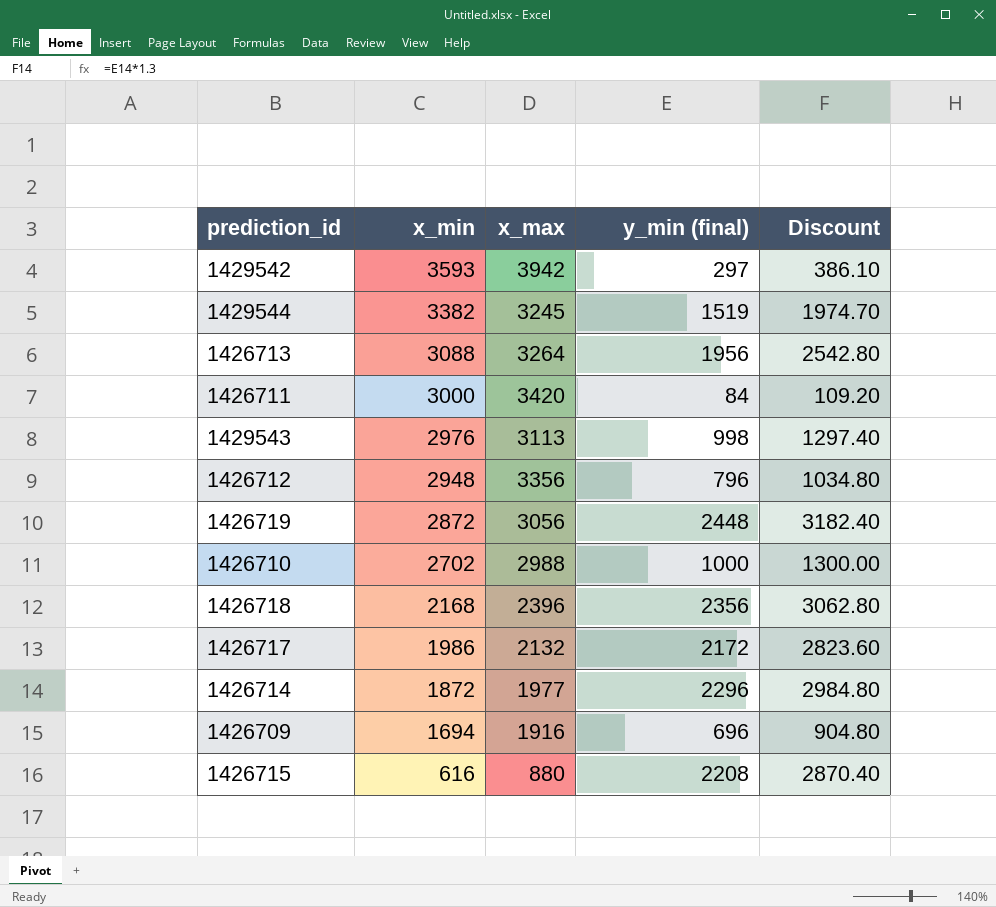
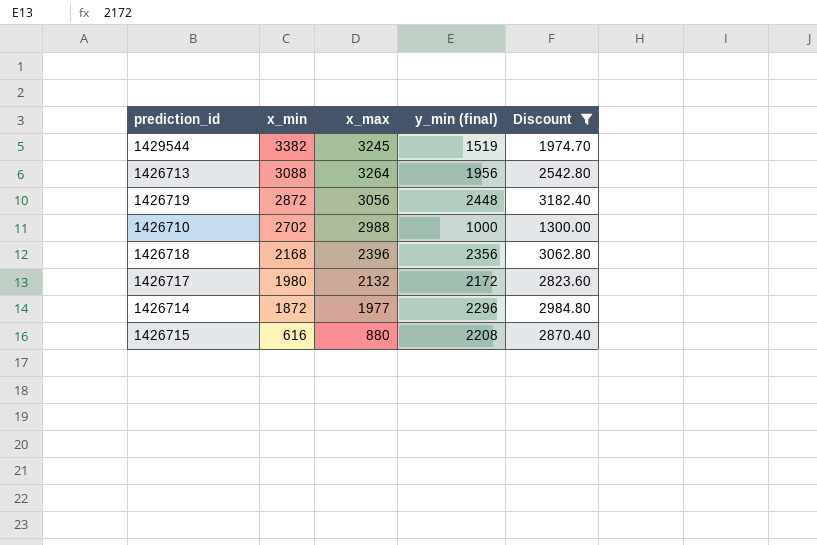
filter: none -> Discount >= 1300.00
1426717 | x_min: 1986 -> 1980

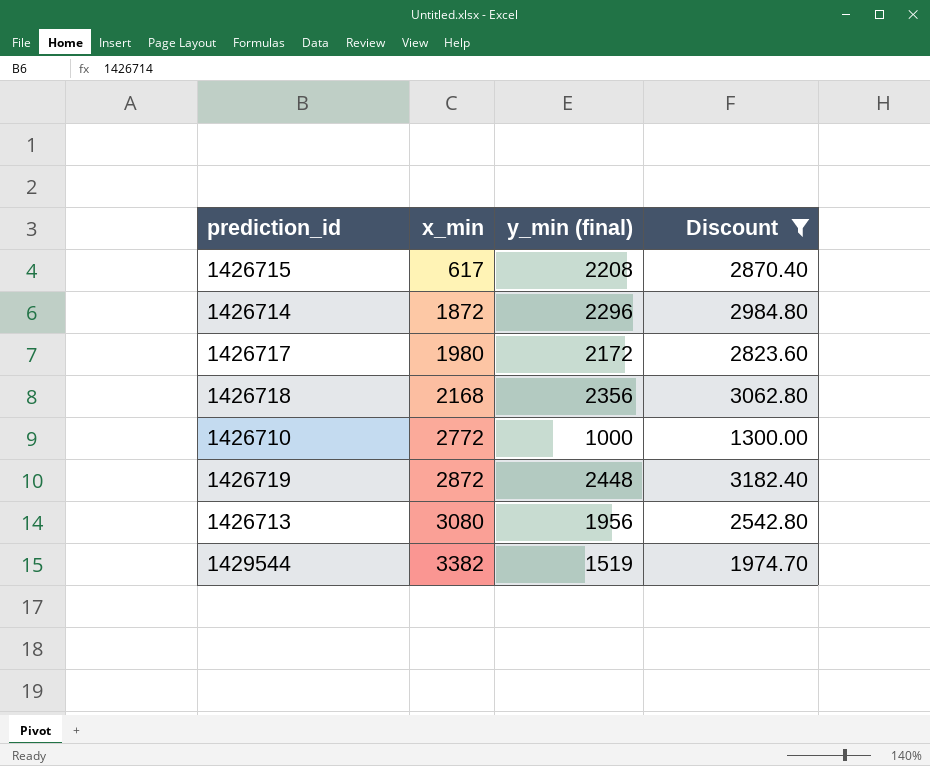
row order: x_min descending -> x_min ascending
column x_max | position: 3 -> none
1426715 | x_min: 616 -> 617
1426710 | x_min: 2702 -> 2772
1426713 | x_min: 3088 -> 3080

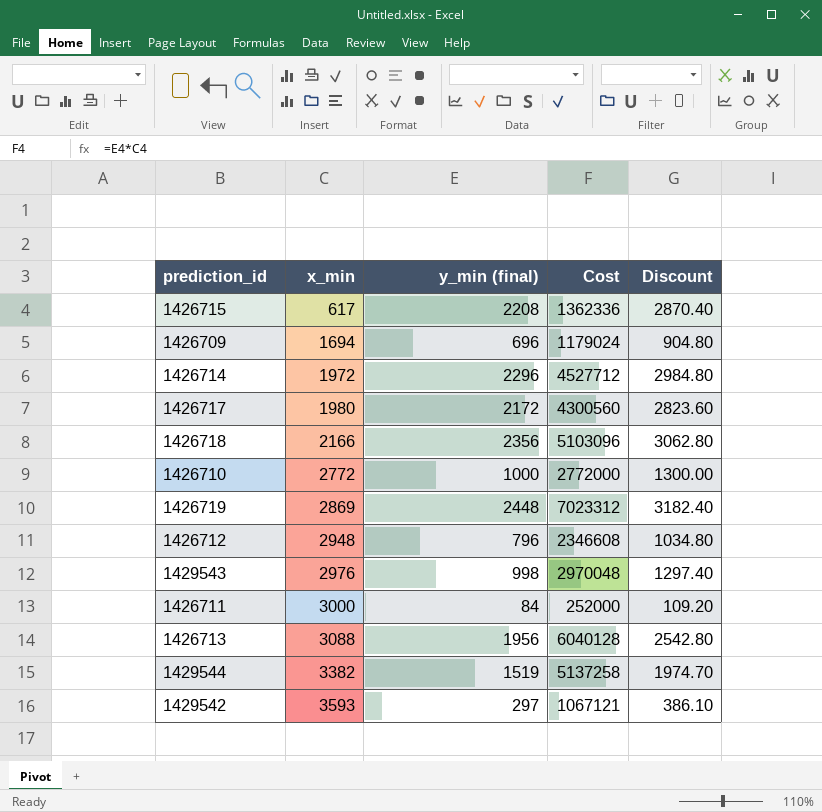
filter: Discount >= 1300.00 -> none
column Cost | formula: none -> [x_min] * [y_min (final)]
1426714 | x_min: 1872 -> 1972
1426718 | x_min: 2168 -> 2166
1426719 | x_min: 2872 -> 2869
1426713 | x_min: 3080 -> 3088

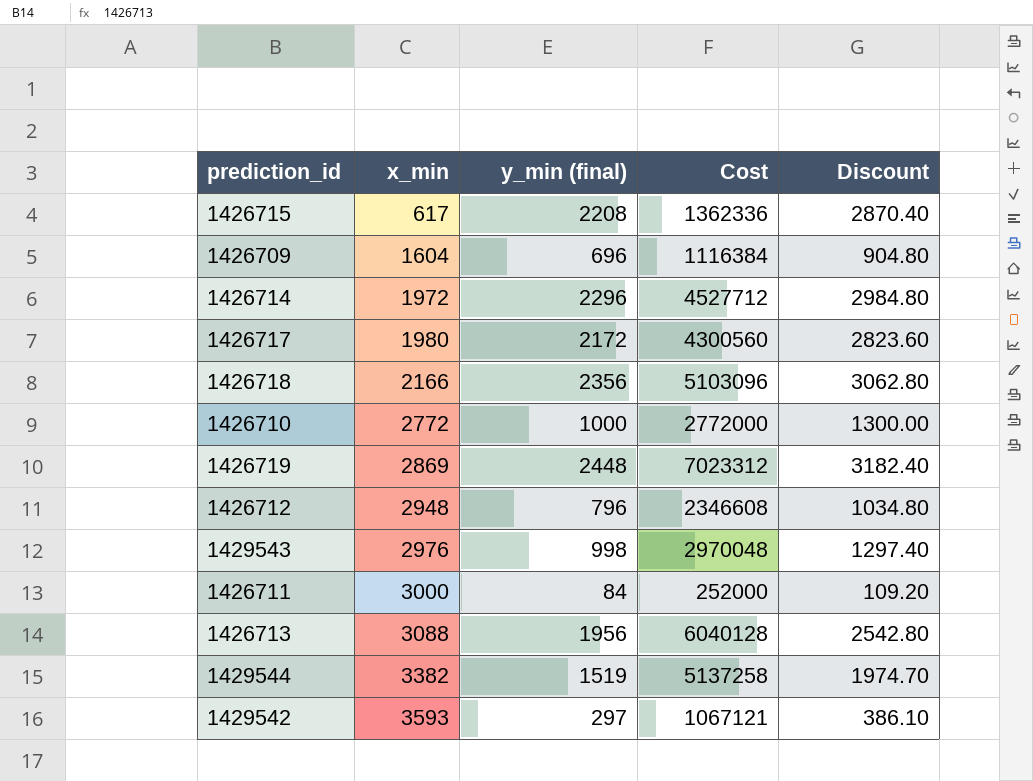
1426709 | x_min: 1694 -> 1604
1426709 | Cost: 1179024 -> 1116384

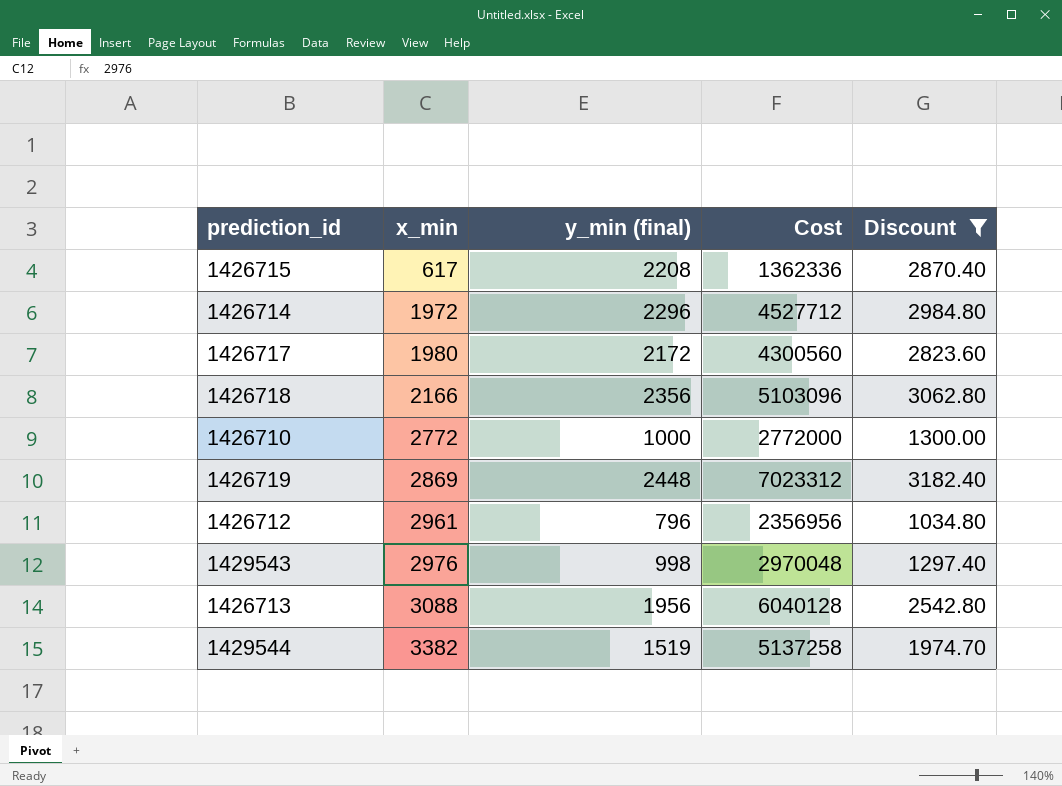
filter: none -> Discount >= 1034.80
1426712 | x_min: 2948 -> 2961
1426712 | Cost: 2346608 -> 2356956

